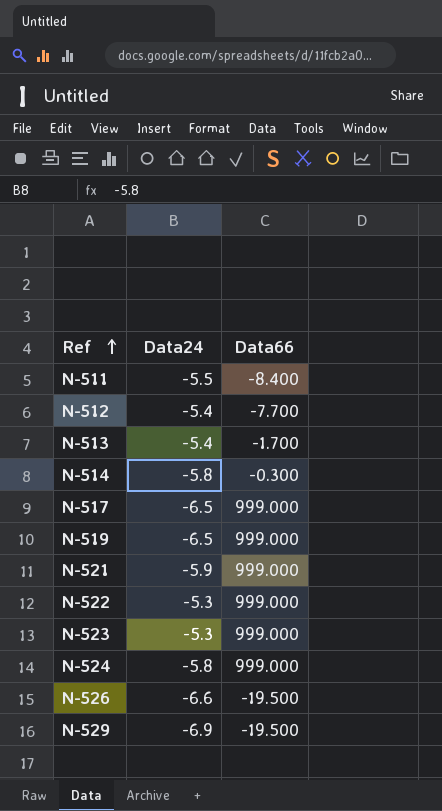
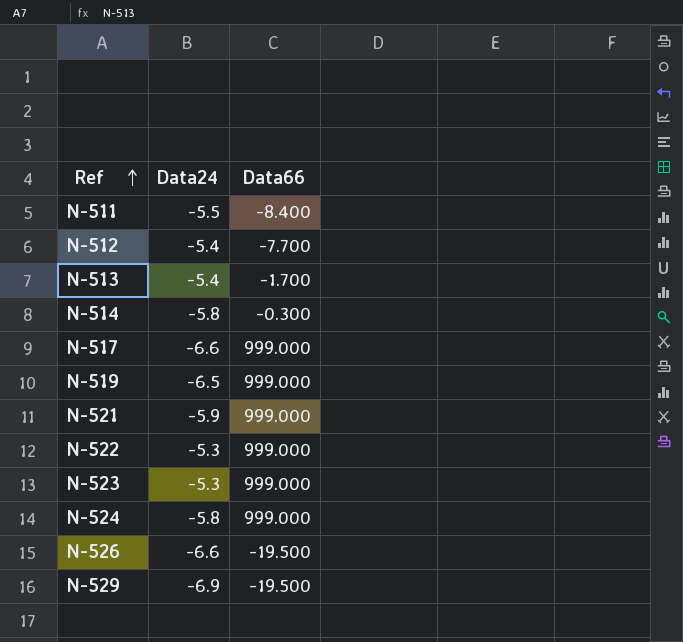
N-517 | Data24: -6.5 -> -6.6

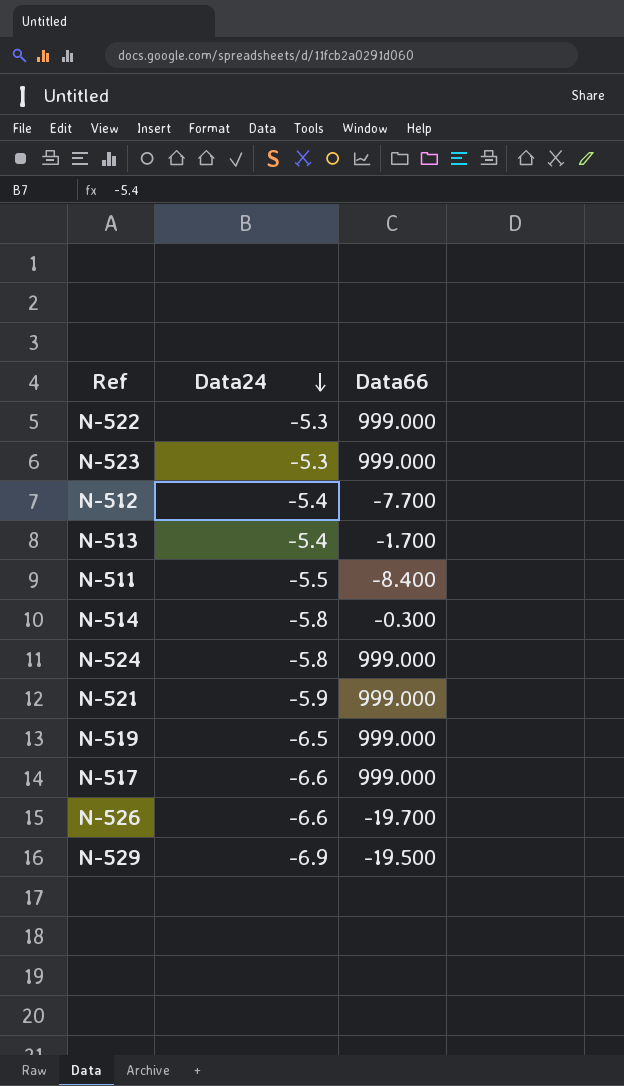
row order: Ref ascending -> Data24 descending
N-526 | Data66: -19.500 -> -19.700

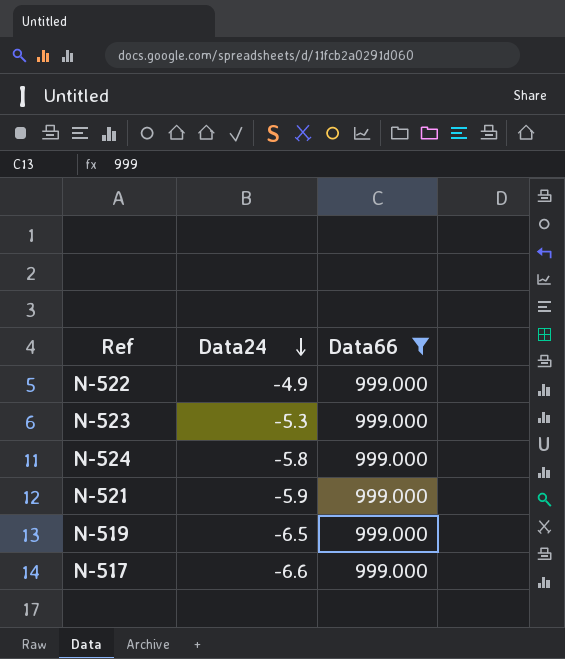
filter: none -> Data66 = 999.000
N-522 | Data24: -5.3 -> -4.9

